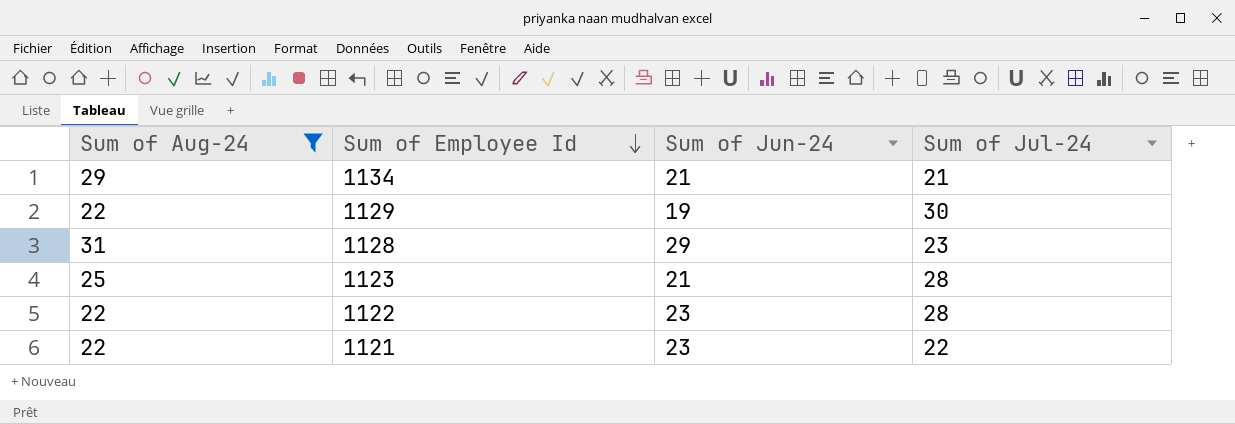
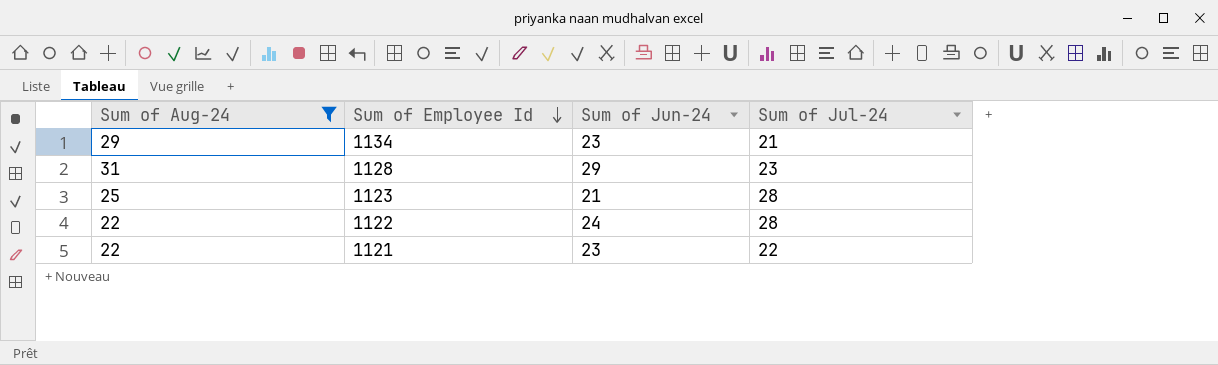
row 1129: 22 | 19 | 30 -> none
1134 | Sum of Jun-24: 21 -> 23
1122 | Sum of Jun-24: 23 -> 24

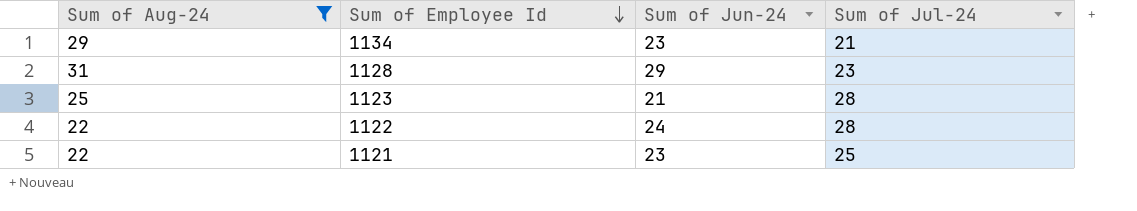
1121 | Sum of Jul-24: 22 -> 25

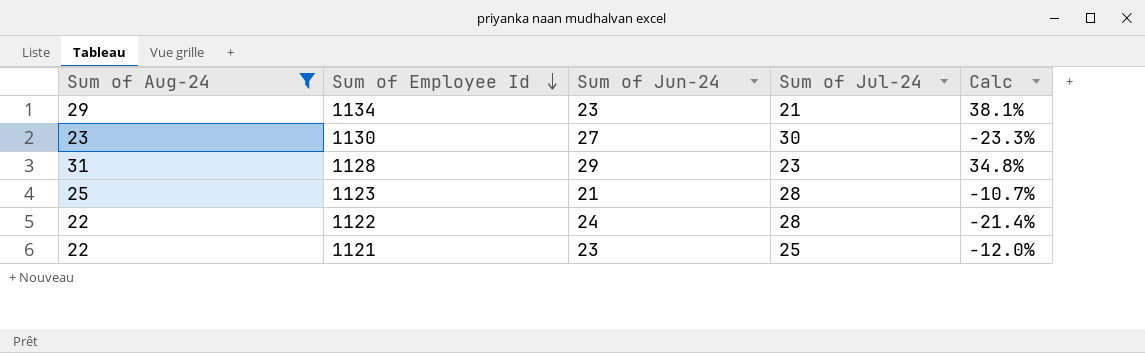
column Calc | formula: none -> ([Sum of Aug-24] - [Sum of Jul-24]) / [Sum of Jul-24]
row 1130: none -> 23 | 27 | 30 | -23.3%

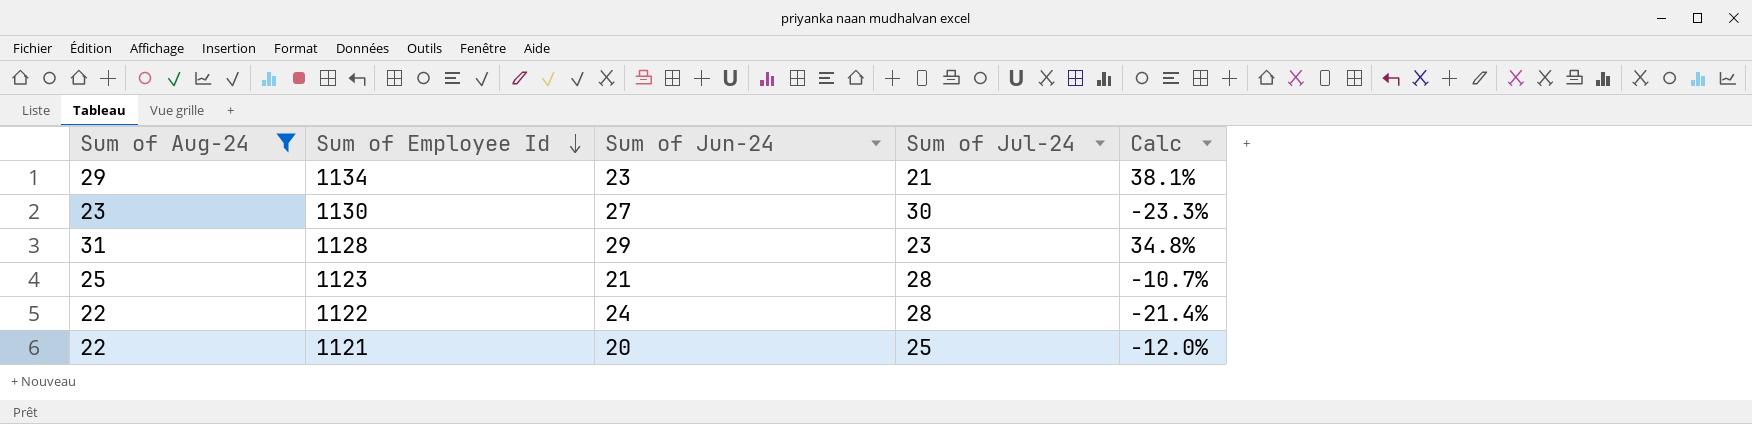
1121 | Sum of Jun-24: 23 -> 20

